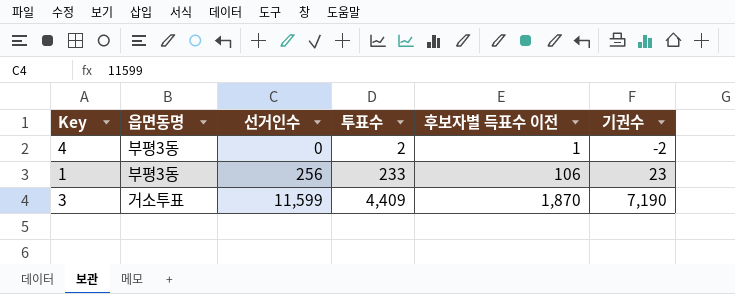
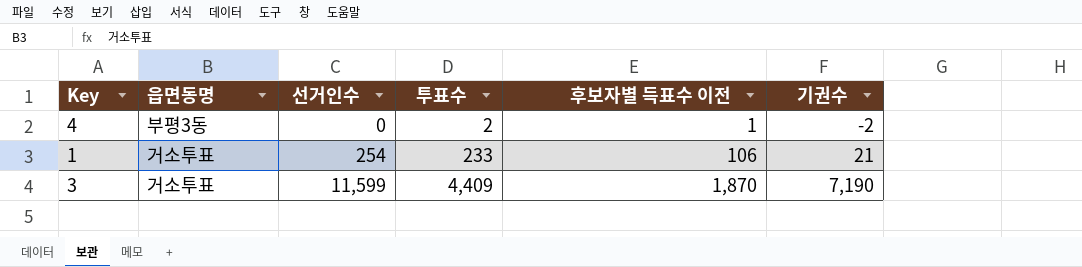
1 | 읍면동명: 부평3동 -> 거소투표
1 | 선거인수: 256 -> 254
1 | 기권수: 23 -> 21

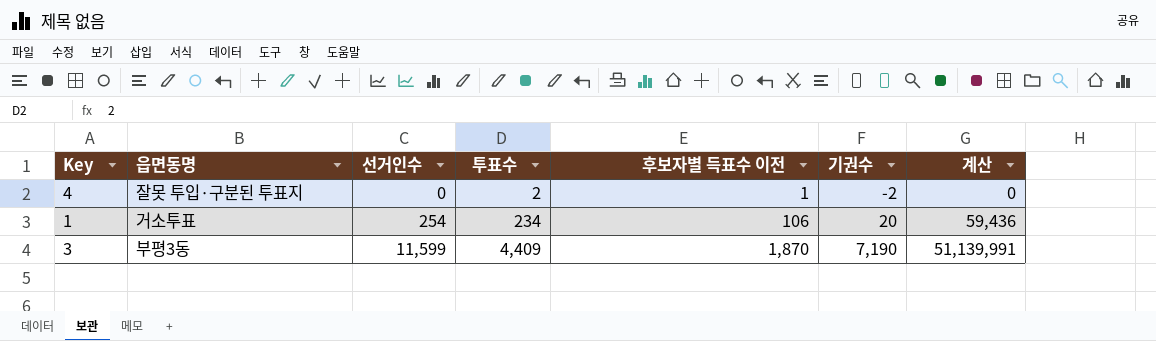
column 계산 | formula: none -> [선거인수] * [투표수]
4 | 읍면동명: 부평3동 -> 잘못 투입·구분된 투표지
1 | 투표수: 233 -> 234
1 | 기권수: 21 -> 20
3 | 읍면동명: 거소투표 -> 부평3동

